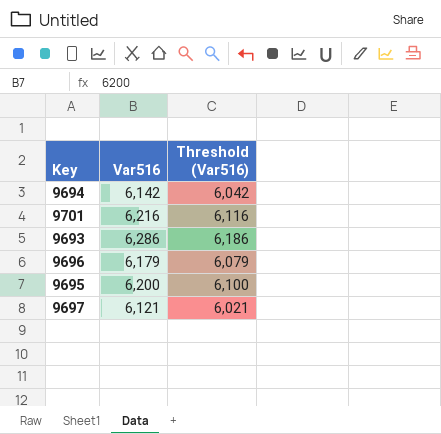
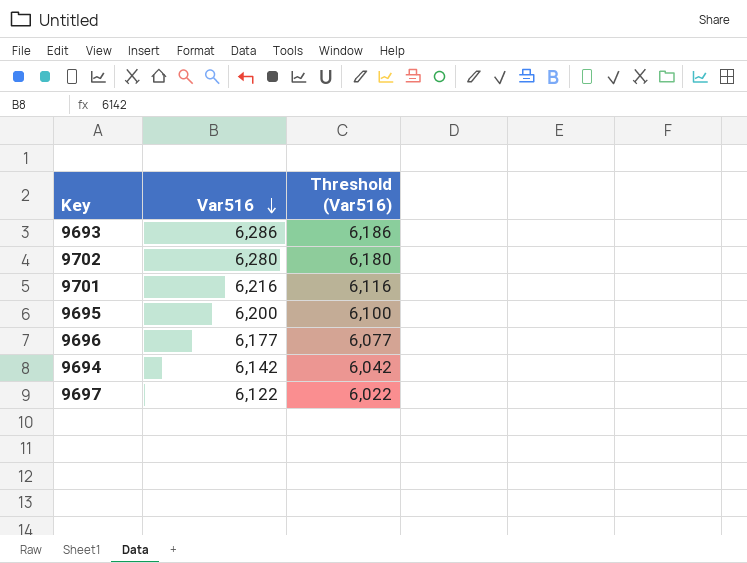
row order: none -> Var516 descending
row 9702: none -> 6,280 | 6,180
9696 | Var516: 6,179 -> 6,177
9696 | Threshold (Var516): 6,079 -> 6,077
9697 | Var516: 6,121 -> 6,122
9697 | Threshold (Var516): 6,021 -> 6,022

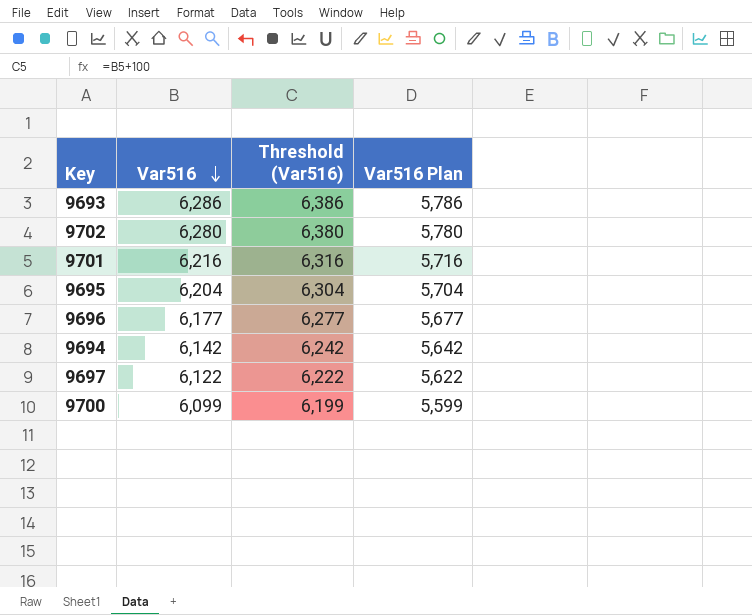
column Threshold (Var516) | formula: [Var516] - 100 -> [Var516] + 100
column Var516 Plan | formula: none -> [Var516] - 500
9695 | Var516: 6,200 -> 6,204
row 9700: none -> 6,099 | 6,199 | 5,599

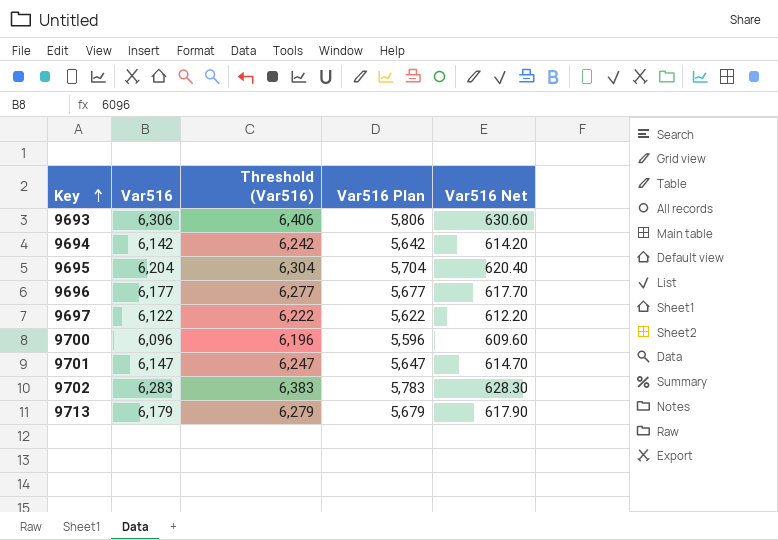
row order: Var516 descending -> Key ascending
column Var516 Net | formula: none -> [Var516] * 0.1
9693 | Var516: 6,286 -> 6,306
9693 | Threshold (Var516): 6,386 -> 6,406
9693 | Var516 Plan: 5,786 -> 5,806
9700 | Var516: 6,099 -> 6,096
9700 | Threshold (Var516): 6,199 -> 6,196
9700 | Var516 Plan: 5,599 -> 5,596
9701 | Var516: 6,216 -> 6,147
9701 | Threshold (Var516): 6,316 -> 6,247
9701 | Var516 Plan: 5,716 -> 5,647
9702 | Var516: 6,280 -> 6,283
9702 | Threshold (Var516): 6,380 -> 6,383
9702 | Var516 Plan: 5,780 -> 5,783
row 9713: none -> 6,179 | 6,279 | 5,679 | 617.90

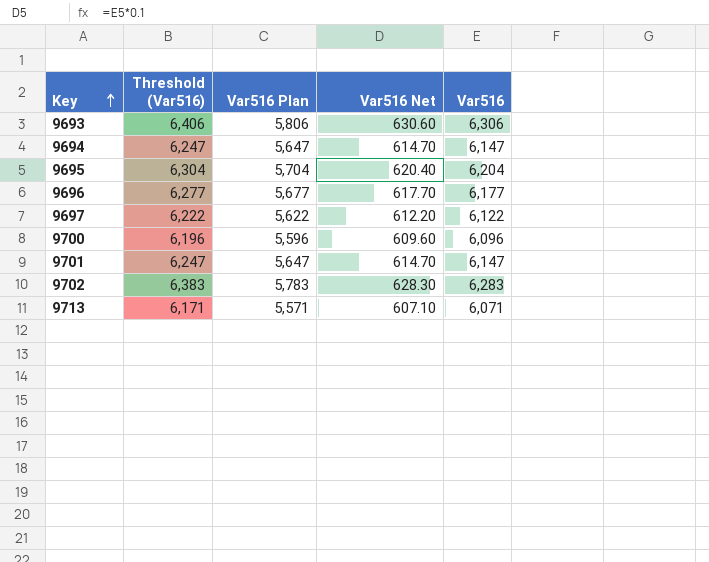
column Var516 | position: 2 -> 5
9694 | Threshold (Var516): 6,242 -> 6,247
9694 | Var516 Plan: 5,642 -> 5,647
9694 | Var516 Net: 614.20 -> 614.70
9694 | Var516: 6,142 -> 6,147
9713 | Threshold (Var516): 6,279 -> 6,171
9713 | Var516 Plan: 5,679 -> 5,571
9713 | Var516 Net: 617.90 -> 607.10
9713 | Var516: 6,179 -> 6,071

